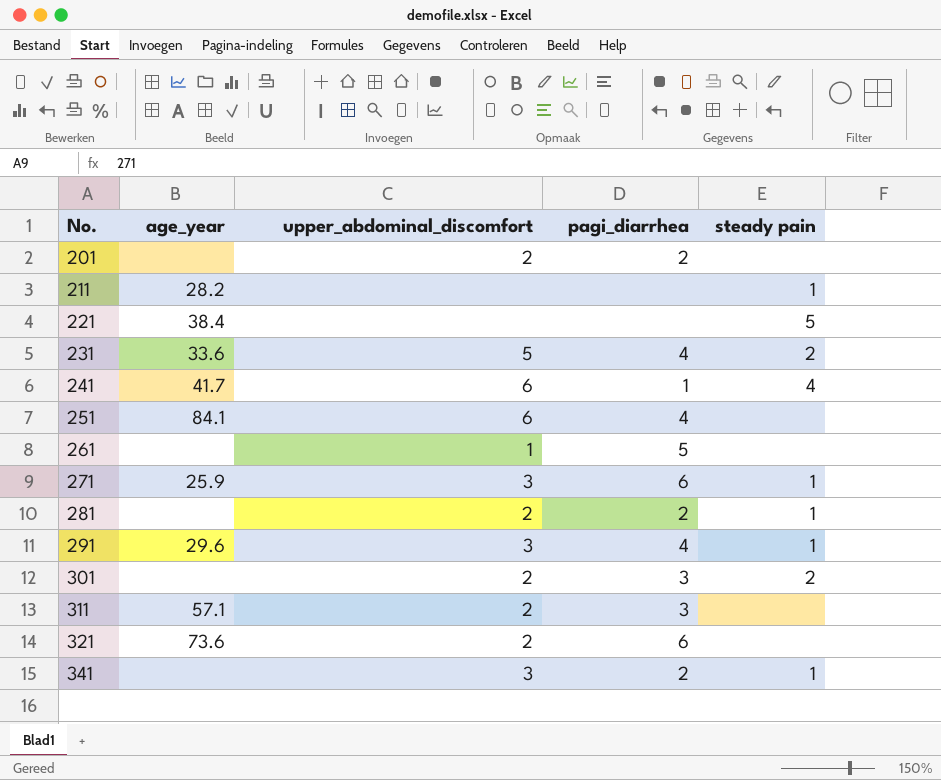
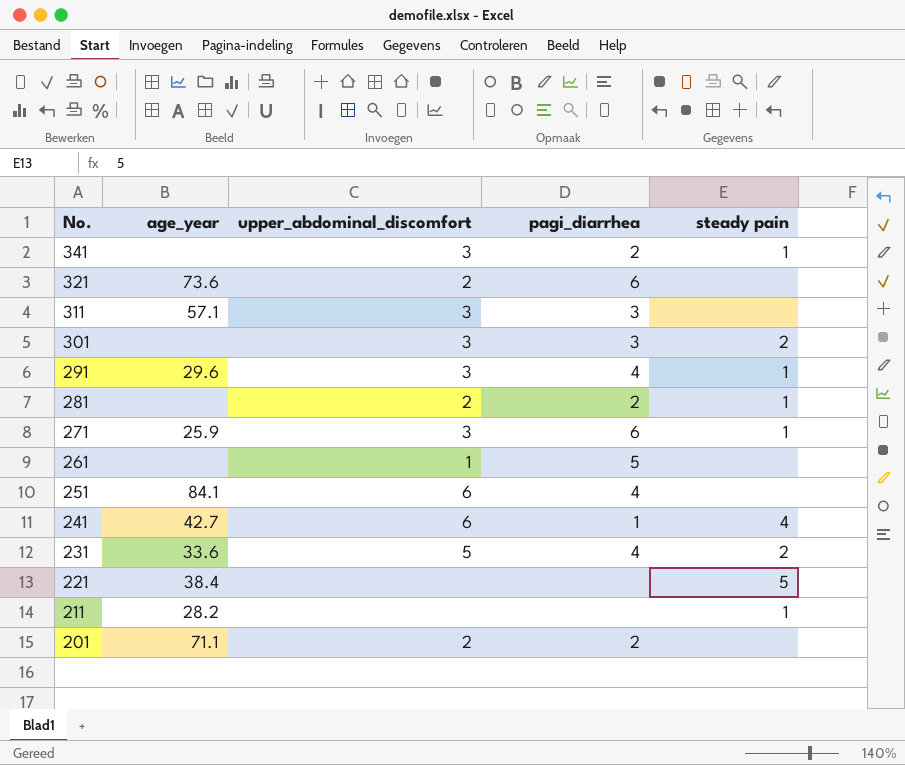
row order: No. ascending -> No. descending
311 | upper_abdominal_discomfort: 2 -> 3
301 | upper_abdominal_discomfort: 2 -> 3
241 | age_year: 41.7 -> 42.7
201 | age_year: none -> 71.1

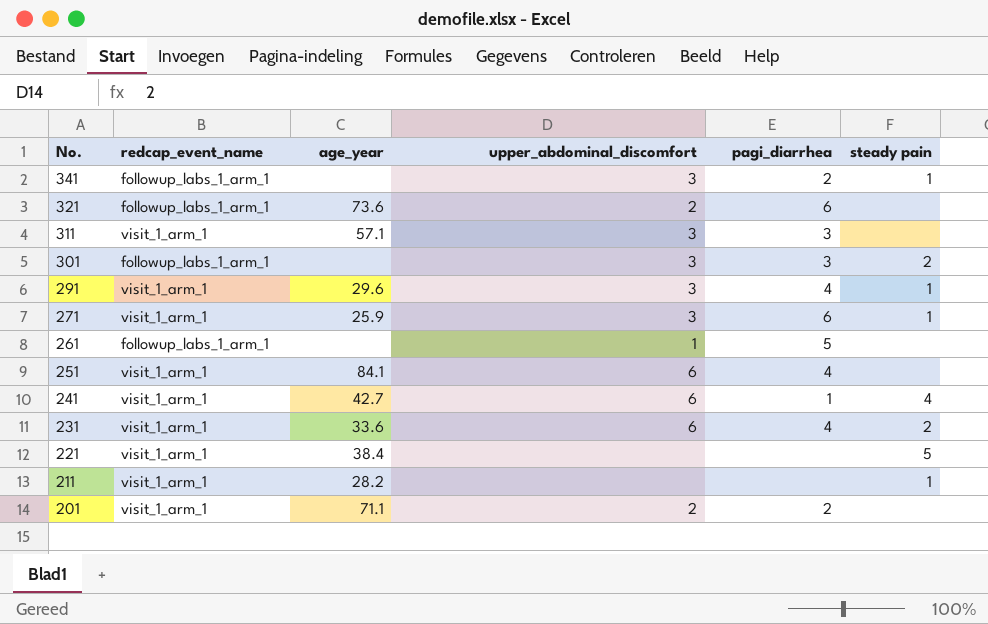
column redcap_event_name | position: none -> 2
row 281: none | 2 | 2 | 1 -> none
231 | upper_abdominal_discomfort: 5 -> 6

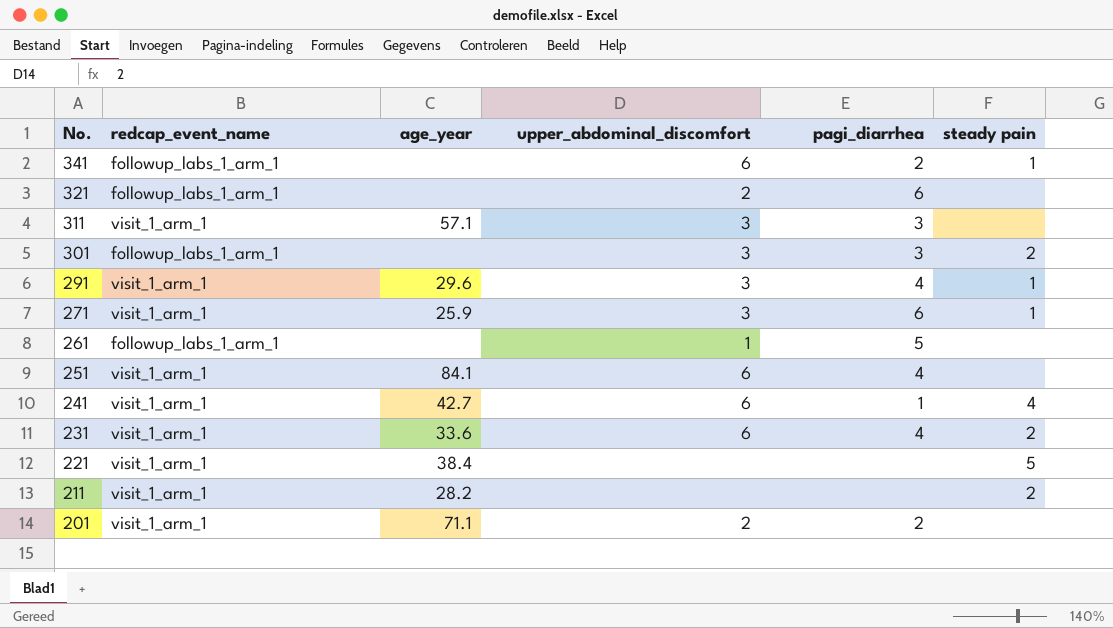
341 | upper_abdominal_discomfort: 3 -> 6
321 | age_year: 73.6 -> none
211 | steady pain: 1 -> 2

